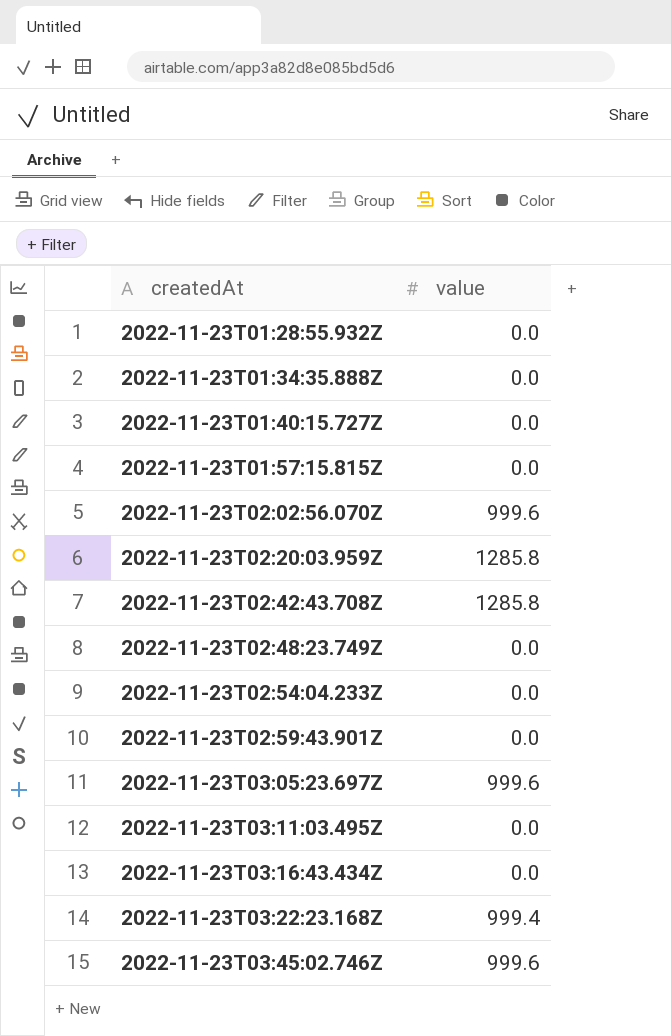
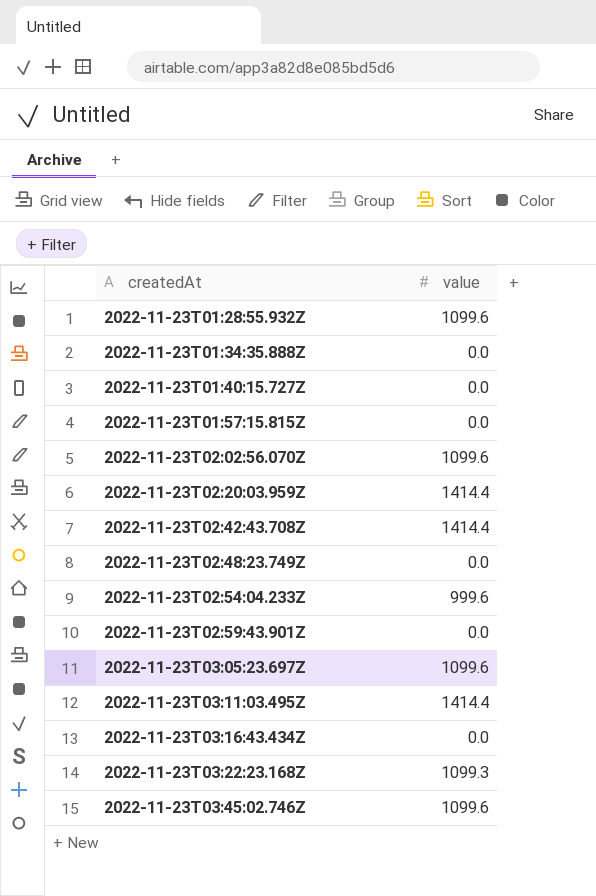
2022-11-23T01:28:55.932Z | value: 0.0 -> 1099.6
2022-11-23T02:02:56.070Z | value: 999.6 -> 1099.6
2022-11-23T02:20:03.959Z | value: 1285.8 -> 1414.4
2022-11-23T02:42:43.708Z | value: 1285.8 -> 1414.4
2022-11-23T02:54:04.233Z | value: 0.0 -> 999.6
2022-11-23T03:05:23.697Z | value: 999.6 -> 1099.6
2022-11-23T03:11:03.495Z | value: 0.0 -> 1414.4
2022-11-23T03:22:23.168Z | value: 999.4 -> 1099.3
2022-11-23T03:45:02.746Z | value: 999.6 -> 1099.6

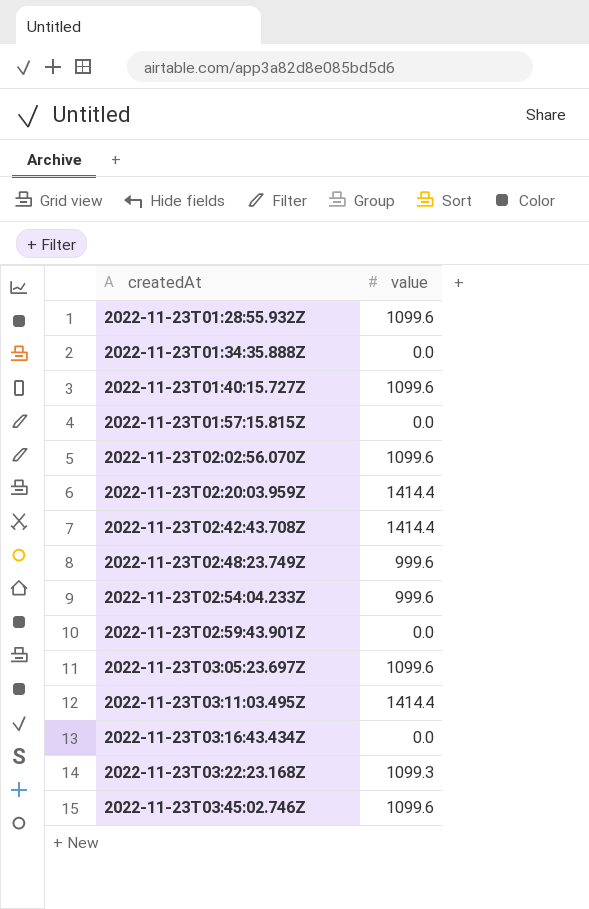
2022-11-23T01:40:15.727Z | value: 0.0 -> 1099.6
2022-11-23T02:48:23.749Z | value: 0.0 -> 999.6

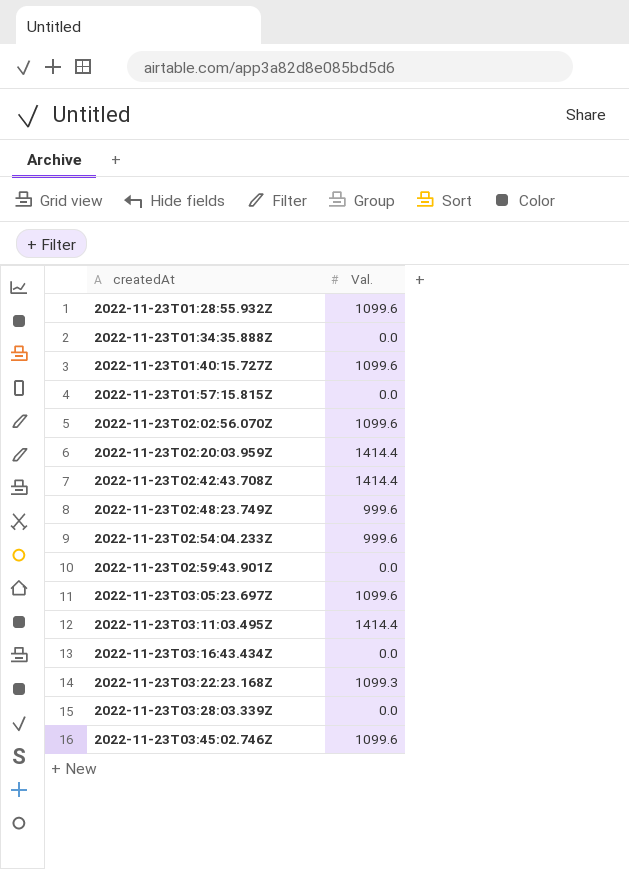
column name: value -> Val.
row 2022-11-23T03:28:03.339Z: none -> 0.0

